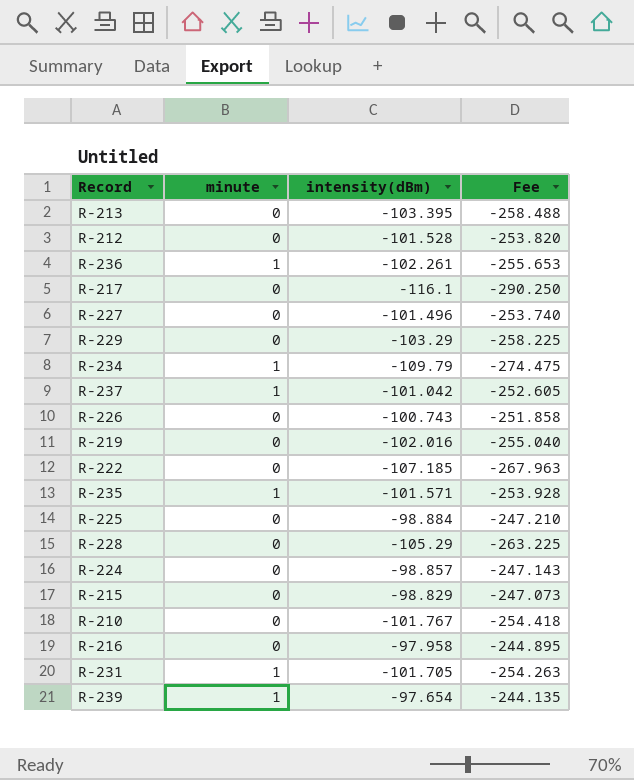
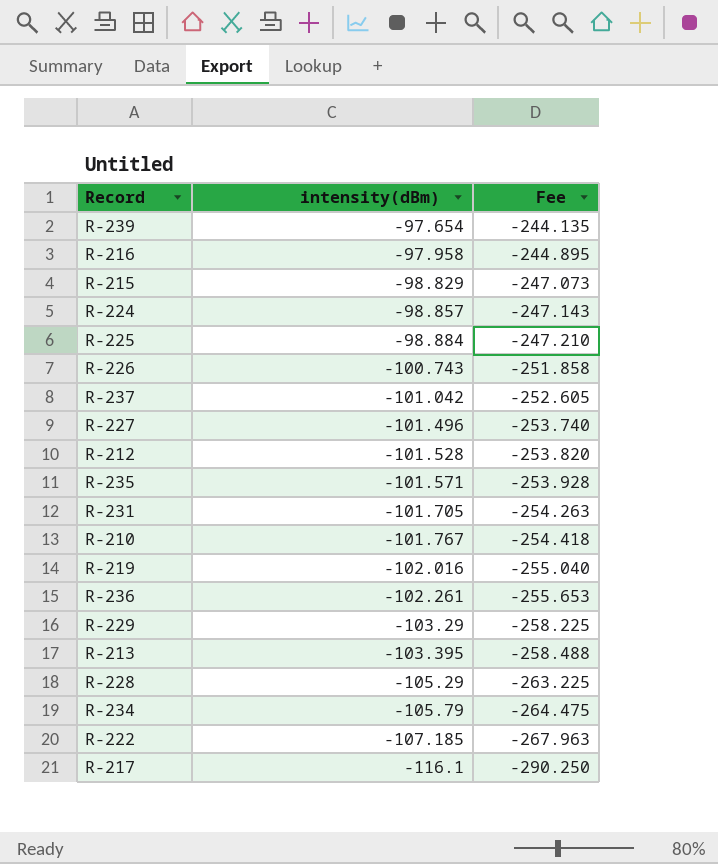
row order: none -> intensity(dBm) descending
column minute | position: 2 -> none
R-234 | intensity(dBm): -109.79 -> -105.79
R-234 | Fee: -274.475 -> -264.475

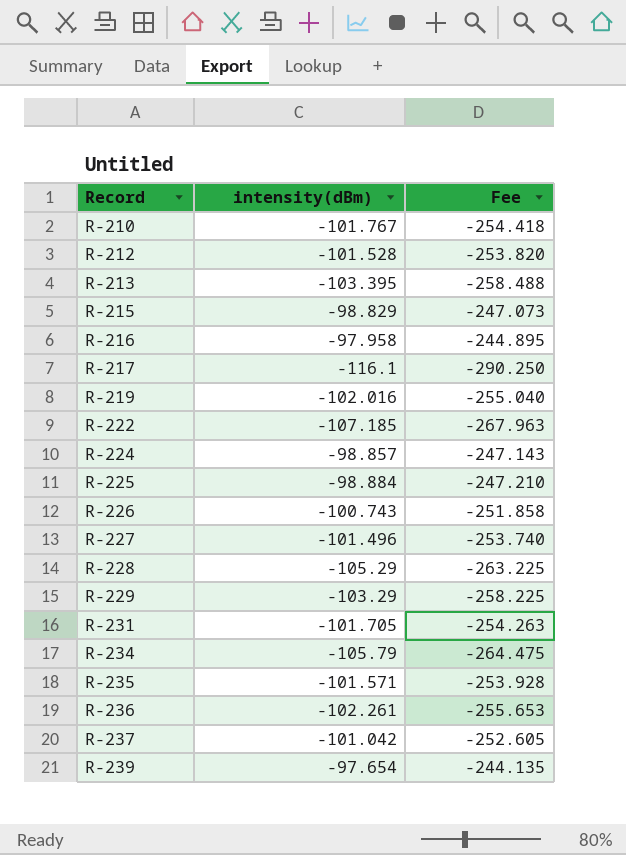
row order: intensity(dBm) descending -> Record ascending

